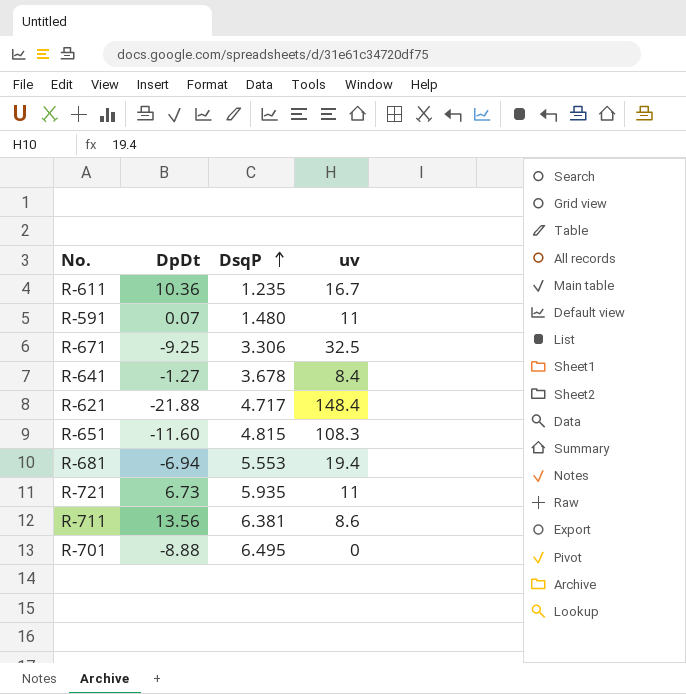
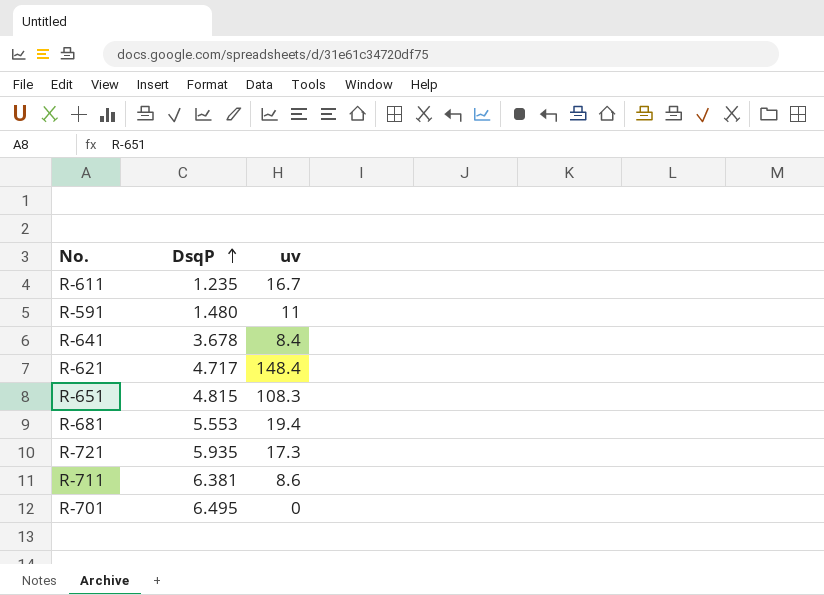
column DpDt | position: 2 -> none
row R-671: -9.25 | 3.306 | 32.5 -> none
R-721 | uv: 11 -> 17.3

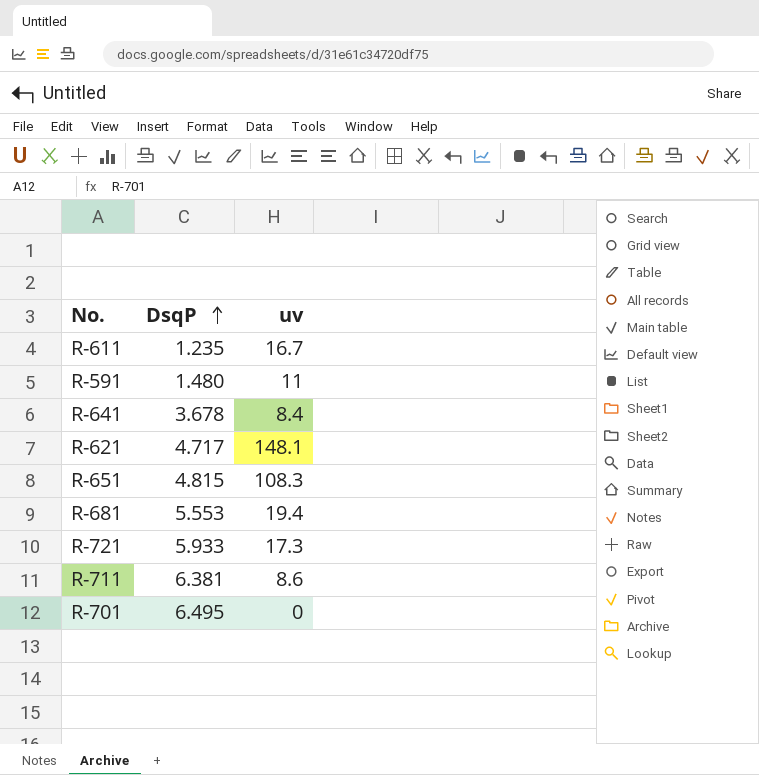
R-621 | uv: 148.4 -> 148.1
R-721 | DsqP: 5.935 -> 5.933

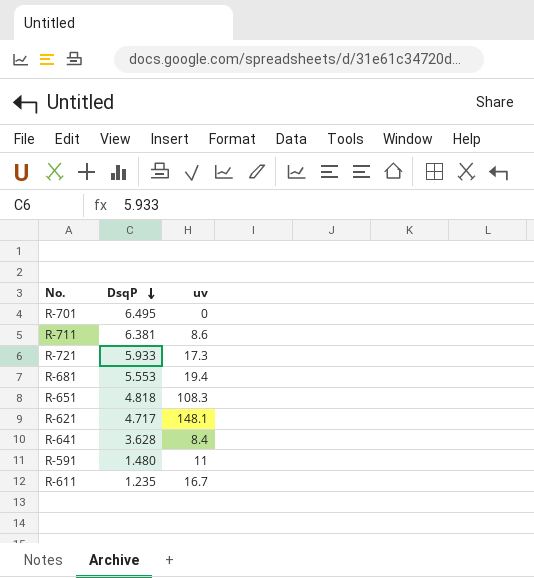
row order: DsqP ascending -> DsqP descending
R-651 | DsqP: 4.815 -> 4.818
R-641 | DsqP: 3.678 -> 3.628

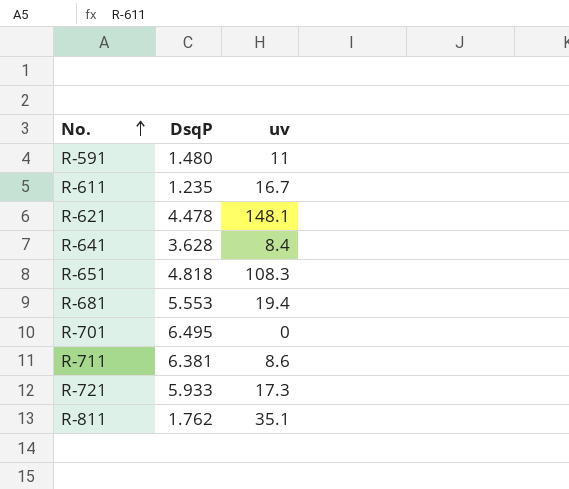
row order: DsqP descending -> No. ascending
R-621 | DsqP: 4.717 -> 4.478
row R-811: none -> 1.762 | 35.1

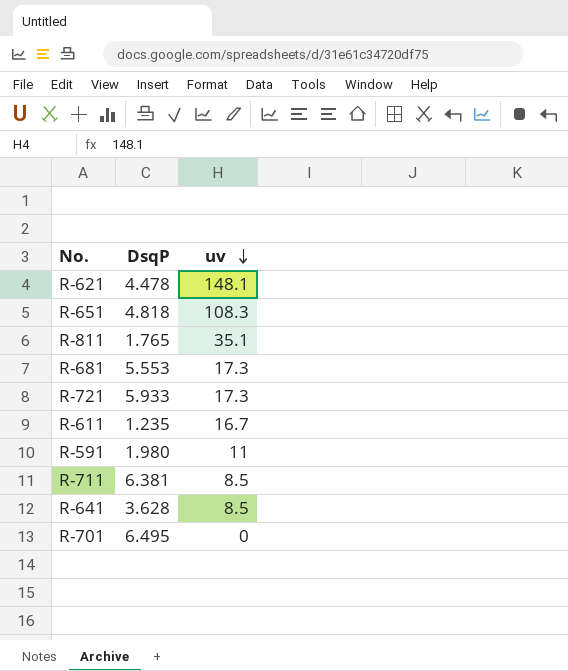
row order: No. ascending -> uv descending
R-811 | DsqP: 1.762 -> 1.765
R-681 | uv: 19.4 -> 17.3
R-591 | DsqP: 1.480 -> 1.980
R-711 | uv: 8.6 -> 8.5
R-641 | uv: 8.4 -> 8.5

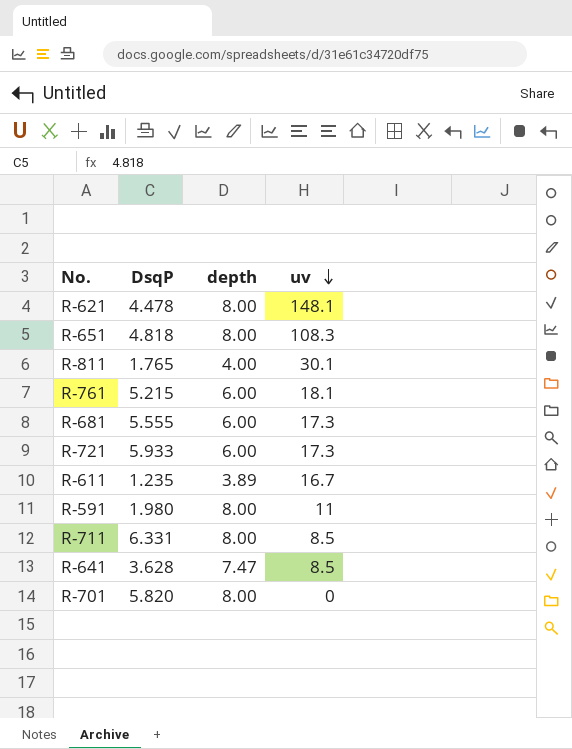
column depth | position: none -> 3
R-811 | uv: 35.1 -> 30.1
row R-761: none -> 5.215 | 6.00 | 18.1
R-681 | DsqP: 5.553 -> 5.555
R-711 | DsqP: 6.381 -> 6.331
R-701 | DsqP: 6.495 -> 5.820

